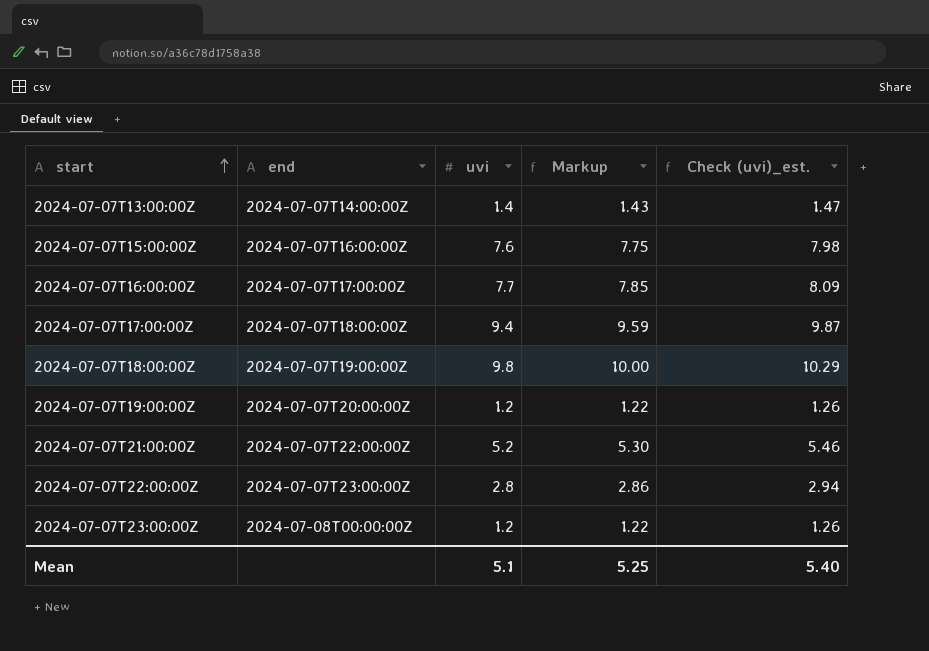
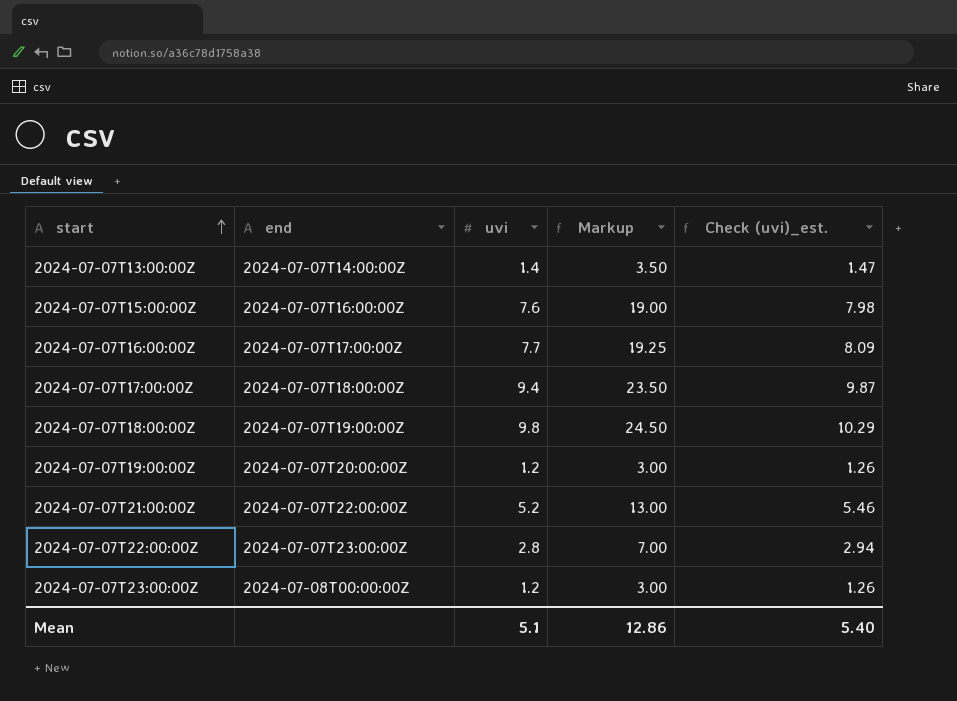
column Markup | formula: [uvi] * 1.02 -> [uvi] * 2.5
Mean | Markup: 5.25 -> 12.86

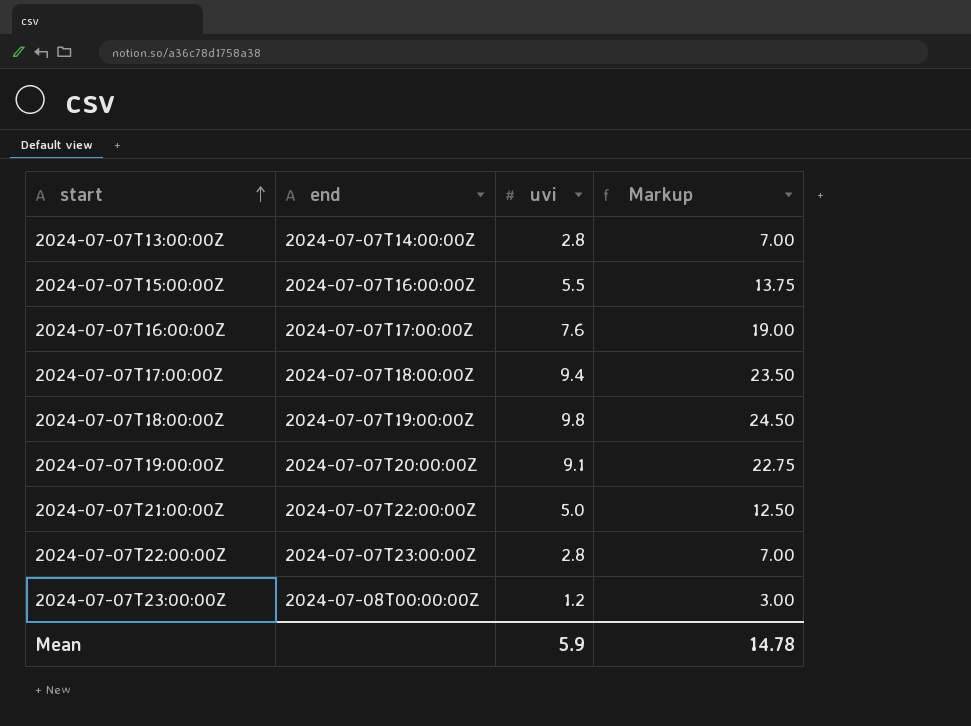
column Check (uvi)_est. | formula: [uvi] * 1.05 -> none
2024-07-07T13:00:00Z | uvi: 1.4 -> 2.8
2024-07-07T13:00:00Z | Markup: 3.50 -> 7.00
2024-07-07T15:00:00Z | uvi: 7.6 -> 5.5
2024-07-07T15:00:00Z | Markup: 19.00 -> 13.75
2024-07-07T16:00:00Z | uvi: 7.7 -> 7.6
2024-07-07T16:00:00Z | Markup: 19.25 -> 19.00
2024-07-07T19:00:00Z | uvi: 1.2 -> 9.1
2024-07-07T19:00:00Z | Markup: 3.00 -> 22.75
2024-07-07T21:00:00Z | uvi: 5.2 -> 5.0
2024-07-07T21:00:00Z | Markup: 13.00 -> 12.50
Mean | uvi: 5.1 -> 5.9
Mean | Markup: 12.86 -> 14.78

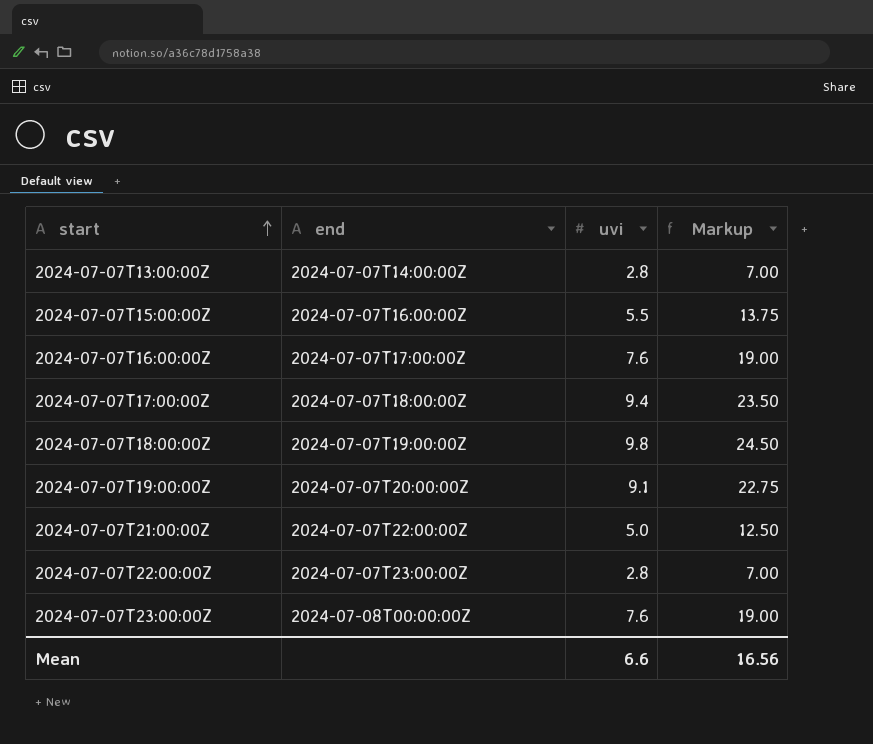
2024-07-07T23:00:00Z | uvi: 1.2 -> 7.6
2024-07-07T23:00:00Z | Markup: 3.00 -> 19.00
Mean | uvi: 5.9 -> 6.6
Mean | Markup: 14.78 -> 16.56

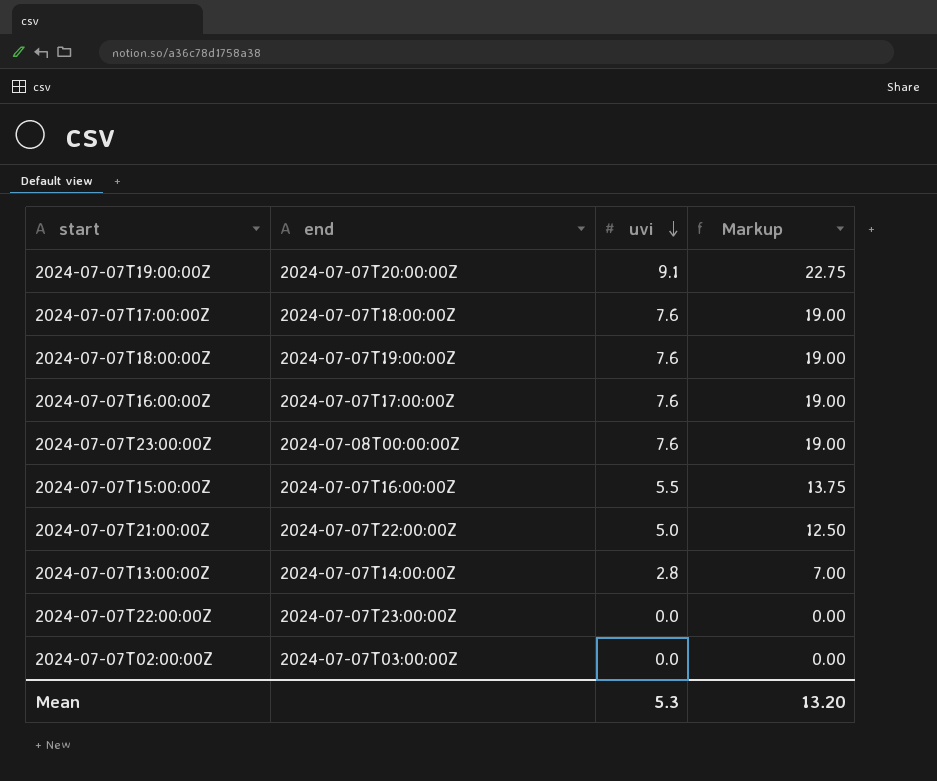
row order: start ascending -> uvi descending
2024-07-07T17:00:00Z | uvi: 9.4 -> 7.6
2024-07-07T17:00:00Z | Markup: 23.50 -> 19.00
2024-07-07T18:00:00Z | uvi: 9.8 -> 7.6
2024-07-07T18:00:00Z | Markup: 24.50 -> 19.00
2024-07-07T22:00:00Z | uvi: 2.8 -> 0.0
2024-07-07T22:00:00Z | Markup: 7.00 -> 0.00
row 2024-07-07T02:00:00Z: none -> 2024-07-07T03:00:00Z | 0.0 | 0.00
Mean | uvi: 6.6 -> 5.3
Mean | Markup: 16.56 -> 13.20

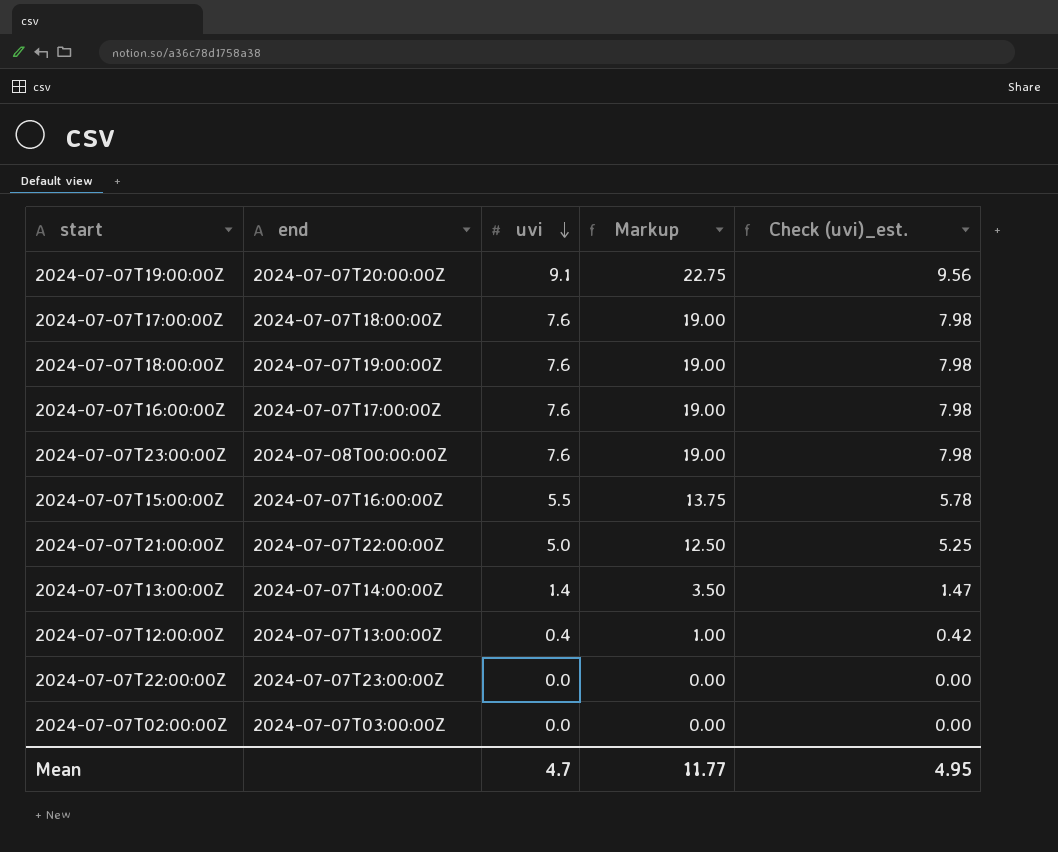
column Check (uvi)_est. | formula: none -> [uvi] * 1.05
2024-07-07T13:00:00Z | uvi: 2.8 -> 1.4
2024-07-07T13:00:00Z | Markup: 7.00 -> 3.50
row 2024-07-07T12:00:00Z: none -> 2024-07-07T13:00:00Z | 0.4 | 1.00 | 0.42
Mean | uvi: 5.3 -> 4.7
Mean | Markup: 13.20 -> 11.77

